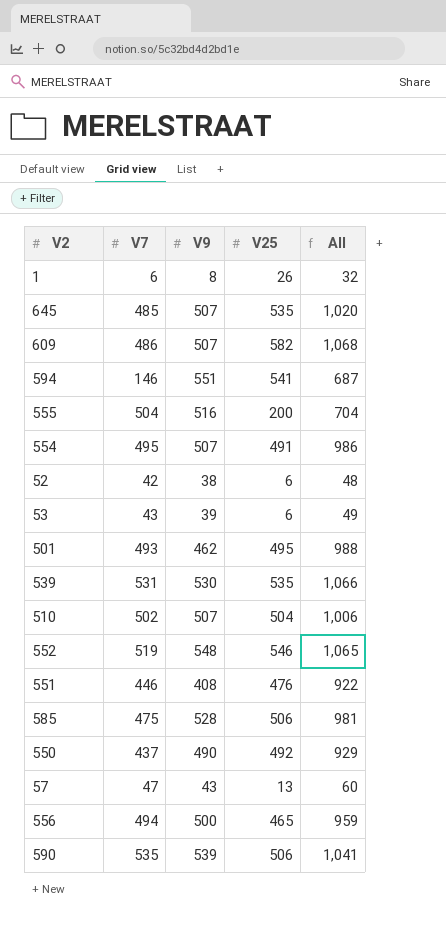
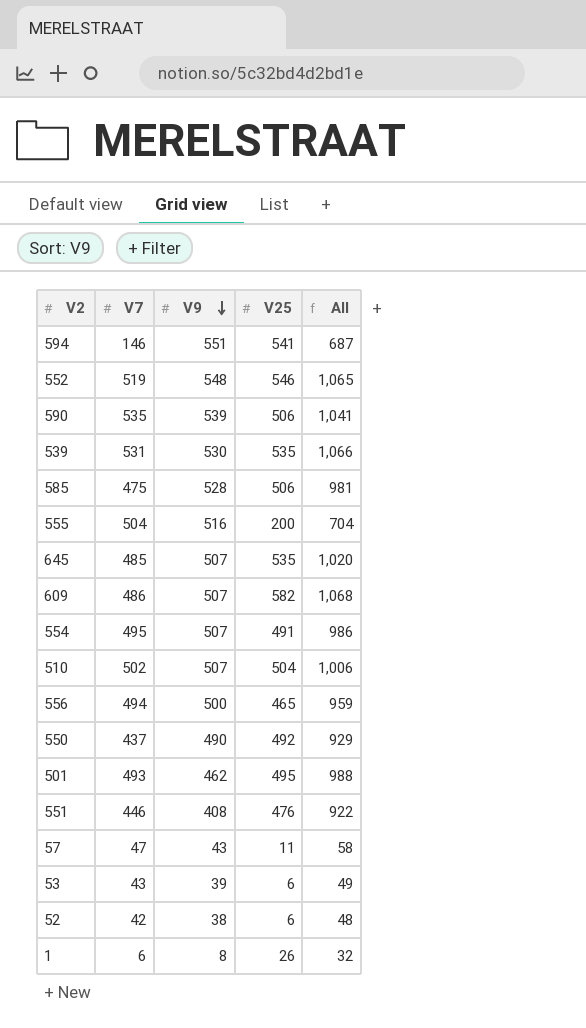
row order: none -> V9 descending
57 | V25: 13 -> 11
57 | All: 60 -> 58

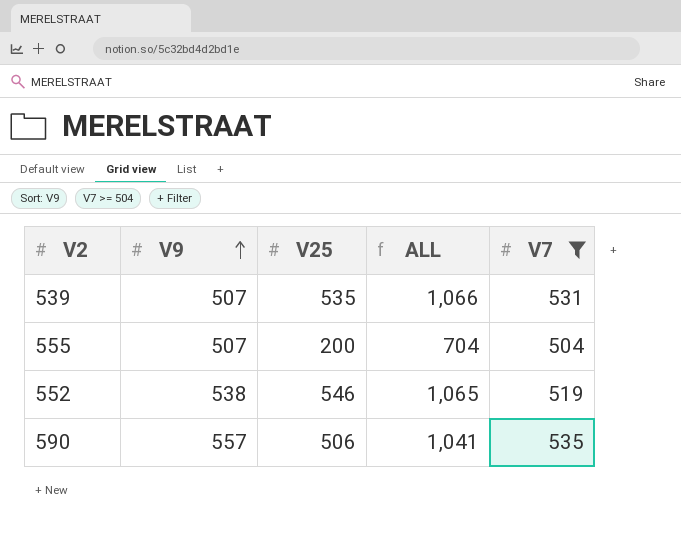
filter: none -> V7 >= 504
row order: V9 descending -> V9 ascending
column name: All -> ALL
column V7 | position: 2 -> 5
539 | V9: 530 -> 507
555 | V9: 516 -> 507
552 | V9: 548 -> 538
590 | V9: 539 -> 557

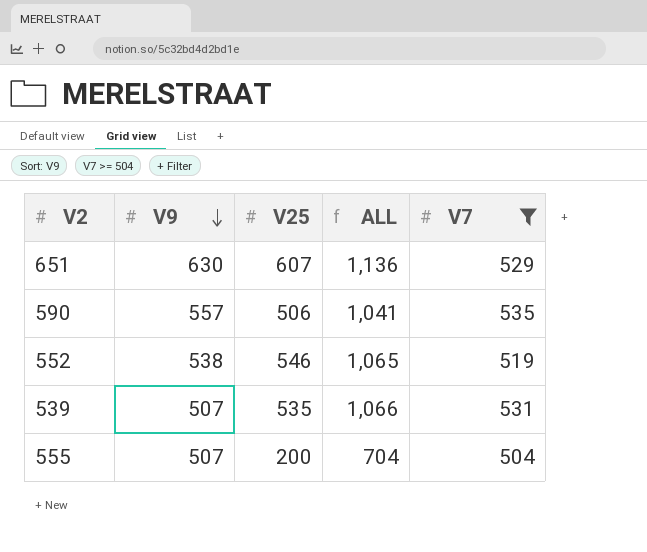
row order: V9 ascending -> V9 descending
row 651: none -> 630 | 607 | 1,136 | 529

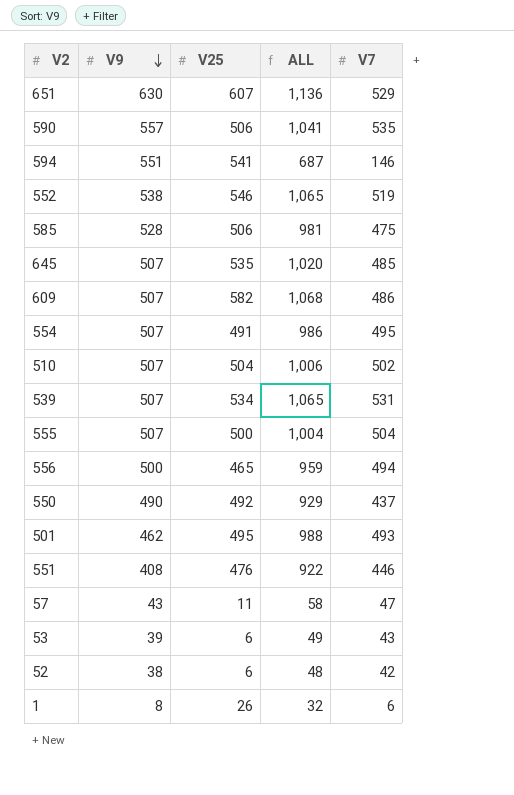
filter: V7 >= 504 -> none
539 | V25: 535 -> 534
539 | ALL: 1,066 -> 1,065
555 | V25: 200 -> 500
555 | ALL: 704 -> 1,004

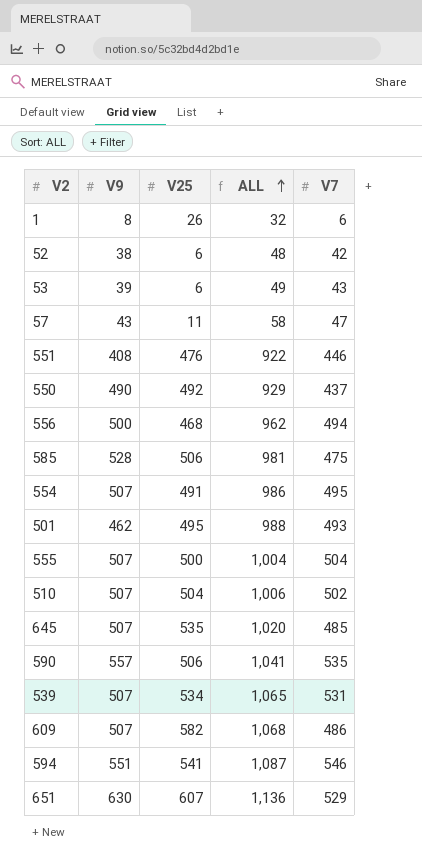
row order: V9 descending -> ALL ascending
row 552: 538 | 546 | 1,065 | 519 -> none
556 | V25: 465 -> 468
556 | ALL: 959 -> 962
594 | ALL: 687 -> 1,087
594 | V7: 146 -> 546

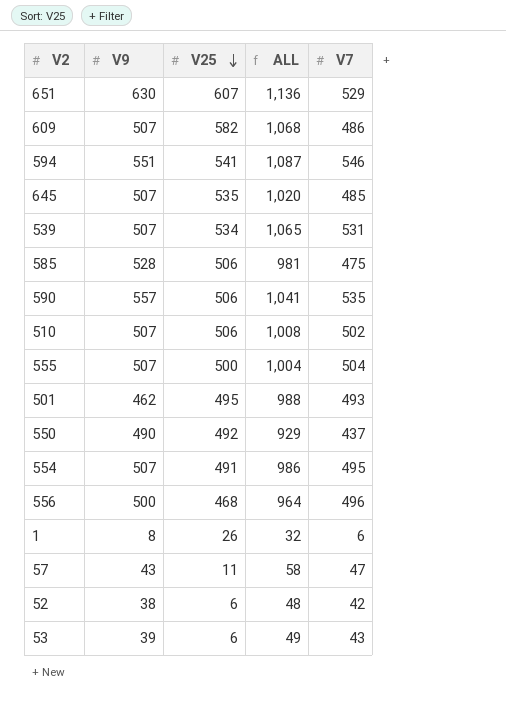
row order: ALL ascending -> V25 descending
row 551: 408 | 476 | 922 | 446 -> none
510 | V25: 504 -> 506
510 | ALL: 1,006 -> 1,008
556 | ALL: 962 -> 964
556 | V7: 494 -> 496

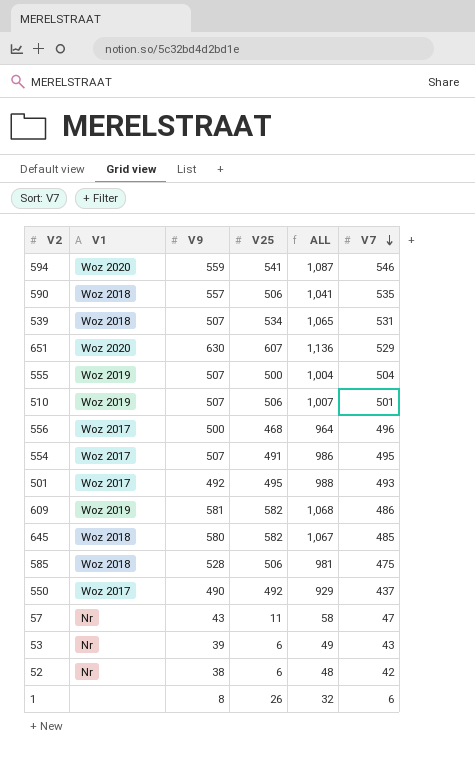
row order: V25 descending -> V7 descending
column V1 | position: none -> 2
594 | V9: 551 -> 559
510 | ALL: 1,008 -> 1,007
510 | V7: 502 -> 501
501 | V9: 462 -> 492
609 | V9: 507 -> 581
645 | V9: 507 -> 580
645 | V25: 535 -> 582
645 | ALL: 1,020 -> 1,067

